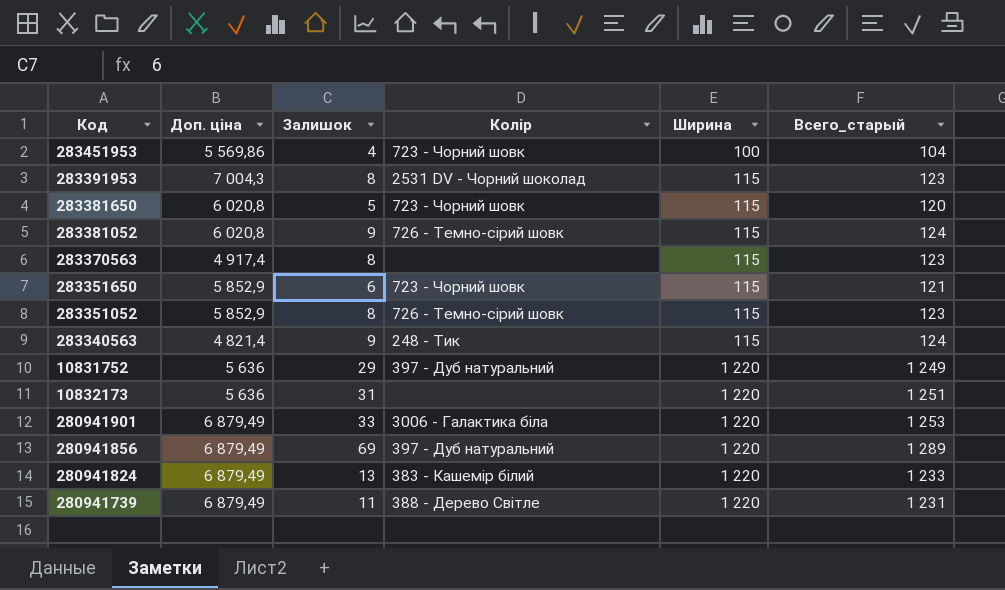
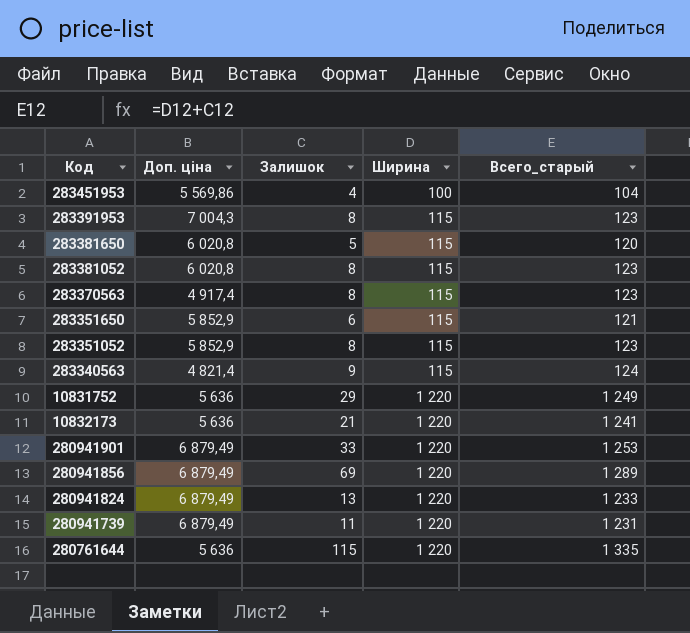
column Колір | position: 4 -> none
283381052 | Залишок: 9 -> 8
283381052 | Всего_старый: 124 -> 123
10832173 | Залишок: 31 -> 21
10832173 | Всего_старый: 1 251 -> 1 241
row 280761644: none -> 5 636 | 115 | 1 220 | 1 335

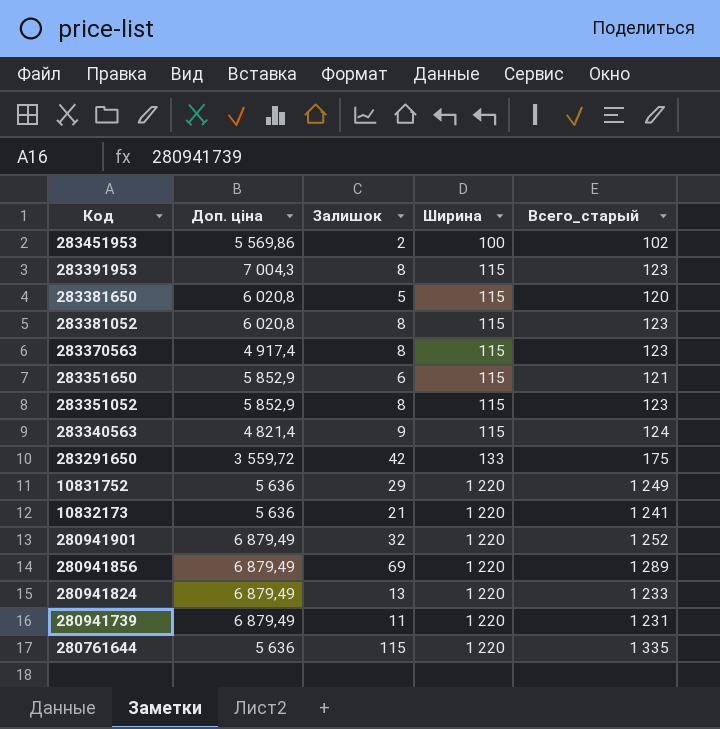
283451953 | Залишок: 4 -> 2
283451953 | Всего_старый: 104 -> 102
row 283291650: none -> 3 559,72 | 42 | 133 | 175
280941901 | Залишок: 33 -> 32
280941901 | Всего_старый: 1 253 -> 1 252

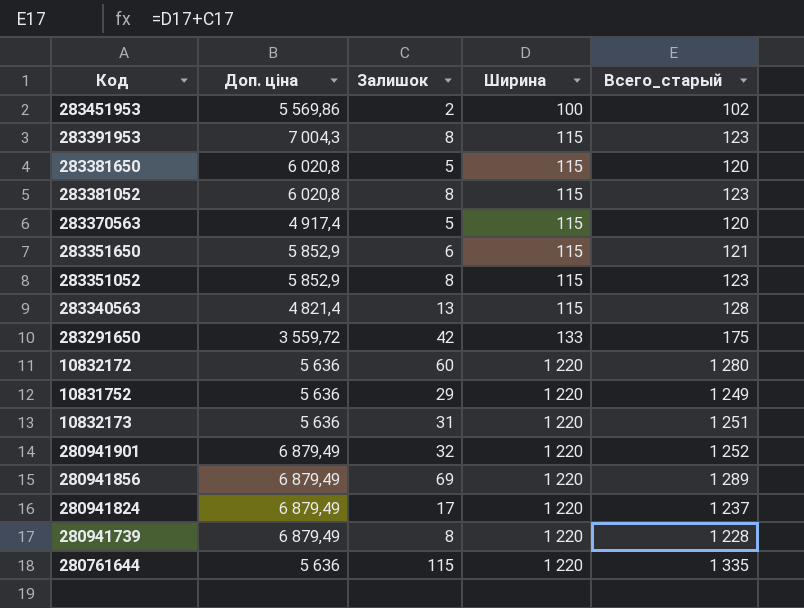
283370563 | Залишок: 8 -> 5
283370563 | Всего_старый: 123 -> 120
283340563 | Залишок: 9 -> 13
283340563 | Всего_старый: 124 -> 128
row 10832172: none -> 5 636 | 60 | 1 220 | 1 280
10832173 | Залишок: 21 -> 31
10832173 | Всего_старый: 1 241 -> 1 251
280941824 | Залишок: 13 -> 17
280941824 | Всего_старый: 1 233 -> 1 237
280941739 | Залишок: 11 -> 8
280941739 | Всего_старый: 1 231 -> 1 228

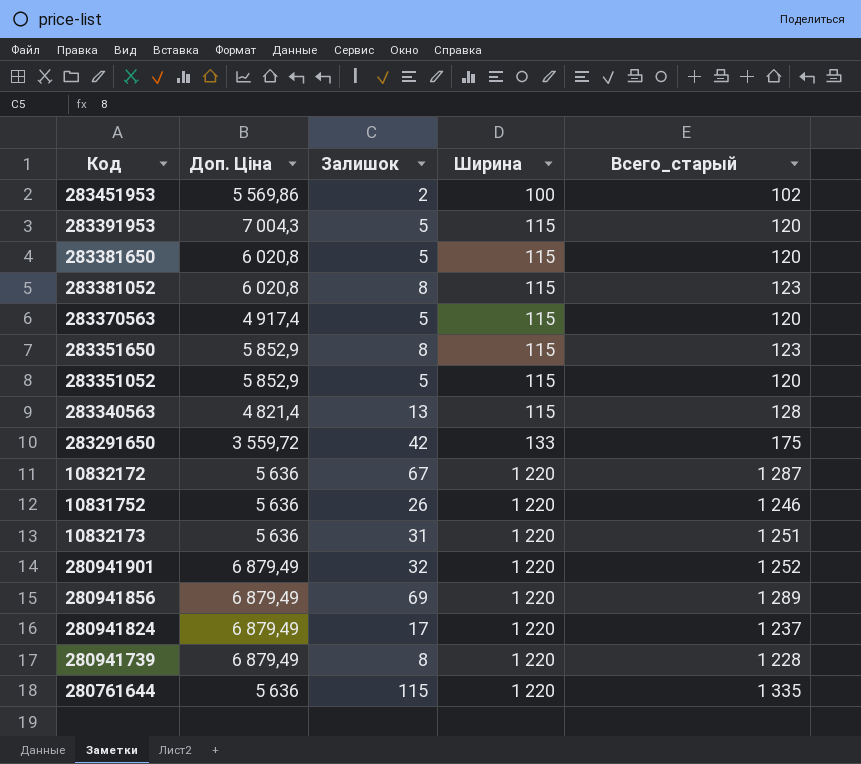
column name: Доп. ціна -> Доп. Ціна
283391953 | Залишок: 8 -> 5
283391953 | Всего_старый: 123 -> 120
283351650 | Залишок: 6 -> 8
283351650 | Всего_старый: 121 -> 123
283351052 | Залишок: 8 -> 5
283351052 | Всего_старый: 123 -> 120
10832172 | Залишок: 60 -> 67
10832172 | Всего_старый: 1 280 -> 1 287
10831752 | Залишок: 29 -> 26
10831752 | Всего_старый: 1 249 -> 1 246

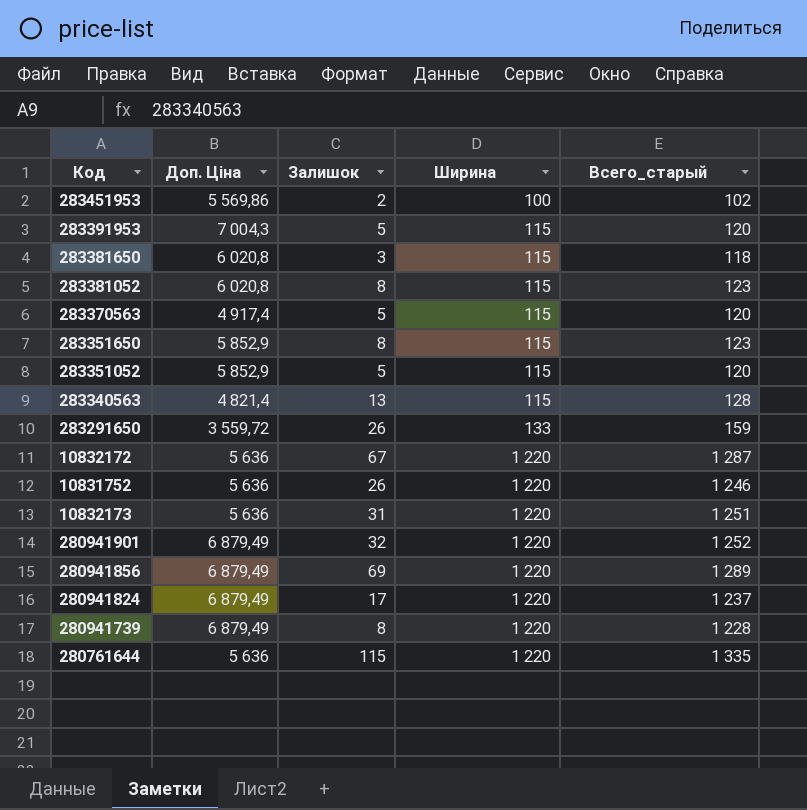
283381650 | Залишок: 5 -> 3
283381650 | Всего_старый: 120 -> 118
283291650 | Залишок: 42 -> 26
283291650 | Всего_старый: 175 -> 159

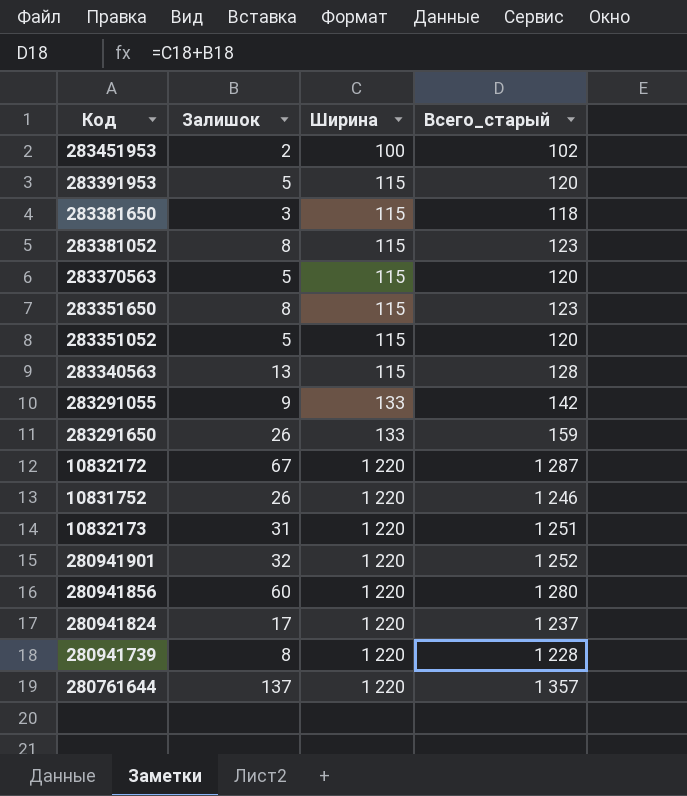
column Доп. Ціна | position: 2 -> none
row 283291055: none -> 9 | 133 | 142
280941856 | Залишок: 69 -> 60
280941856 | Всего_старый: 1 289 -> 1 280
280761644 | Залишок: 115 -> 137
280761644 | Всего_старый: 1 335 -> 1 357

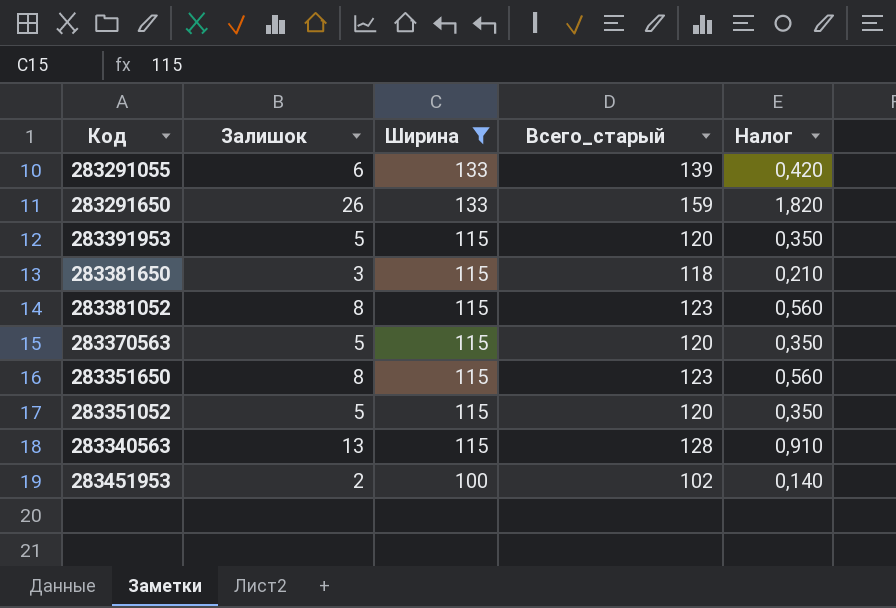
filter: none -> Ширина != 1 220
row order: Ширина ascending -> Ширина descending
column Налог | formula: none -> [Залишок] * 0,07
283291055 | Залишок: 9 -> 6
283291055 | Всего_старый: 142 -> 139

